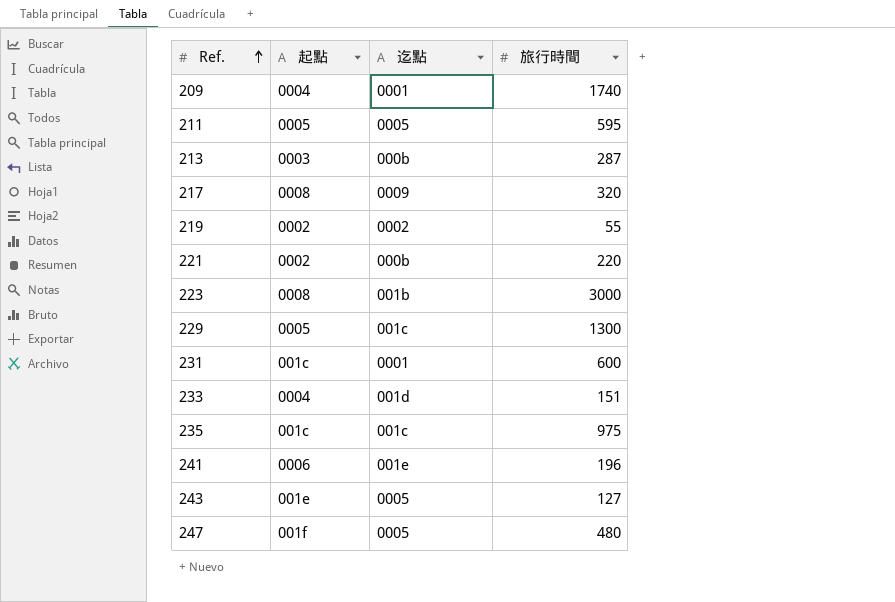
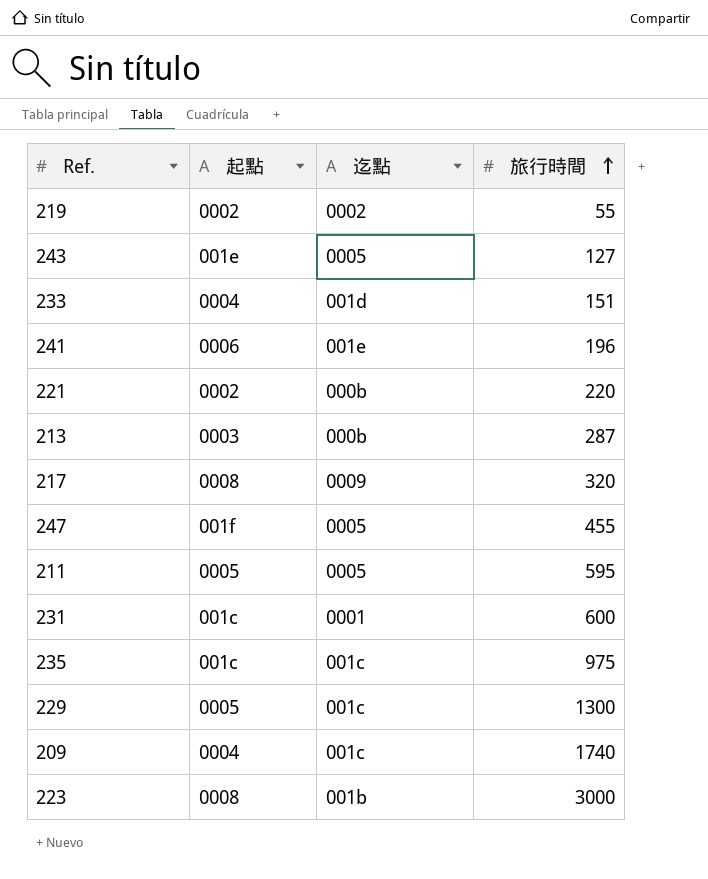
row order: Ref. ascending -> 旅行時間 ascending
247 | 旅行時間: 480 -> 455
209 | 迄點: 0001 -> 001c

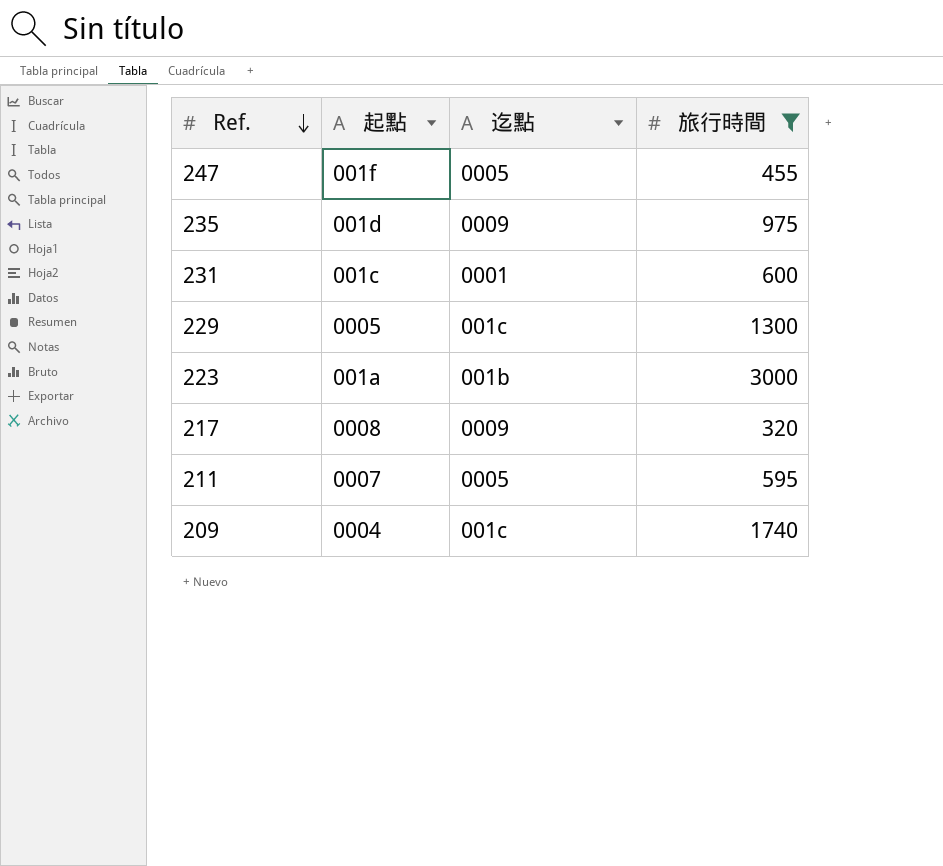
filter: none -> 旅行時間 >= 320
row order: 旅行時間 ascending -> Ref. descending
235 | 起點: 001c -> 001d
235 | 迄點: 001c -> 0009
223 | 起點: 0008 -> 001a
211 | 起點: 0005 -> 0007

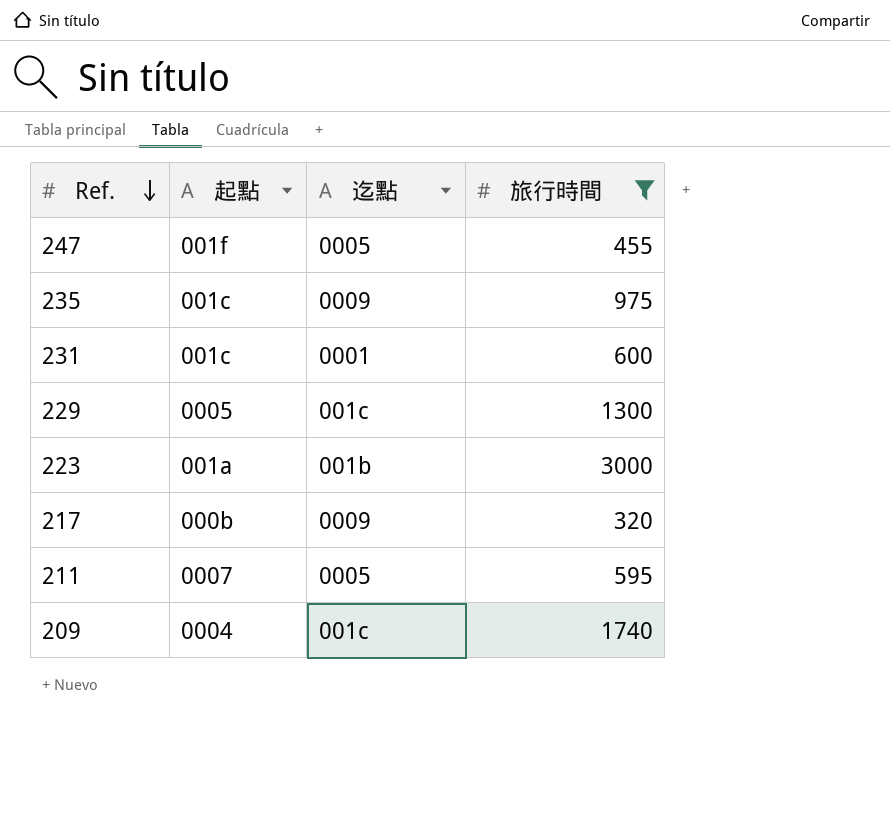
235 | 起點: 001d -> 001c
217 | 起點: 0008 -> 000b

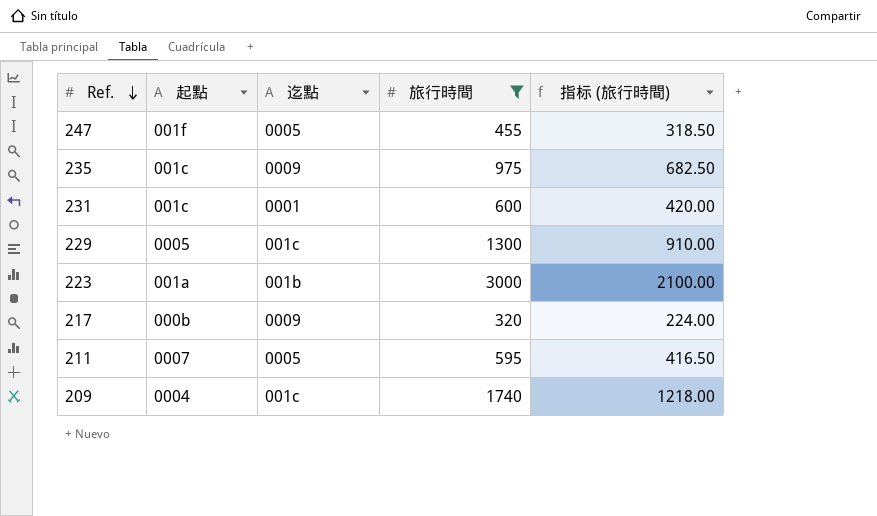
column 指标 (旅行時間) | formula: none -> [旅行時間] * 0.7

